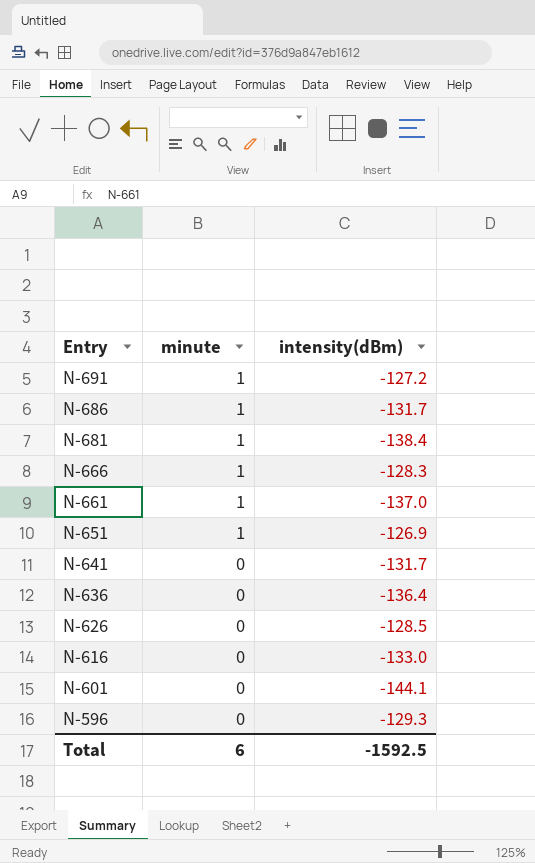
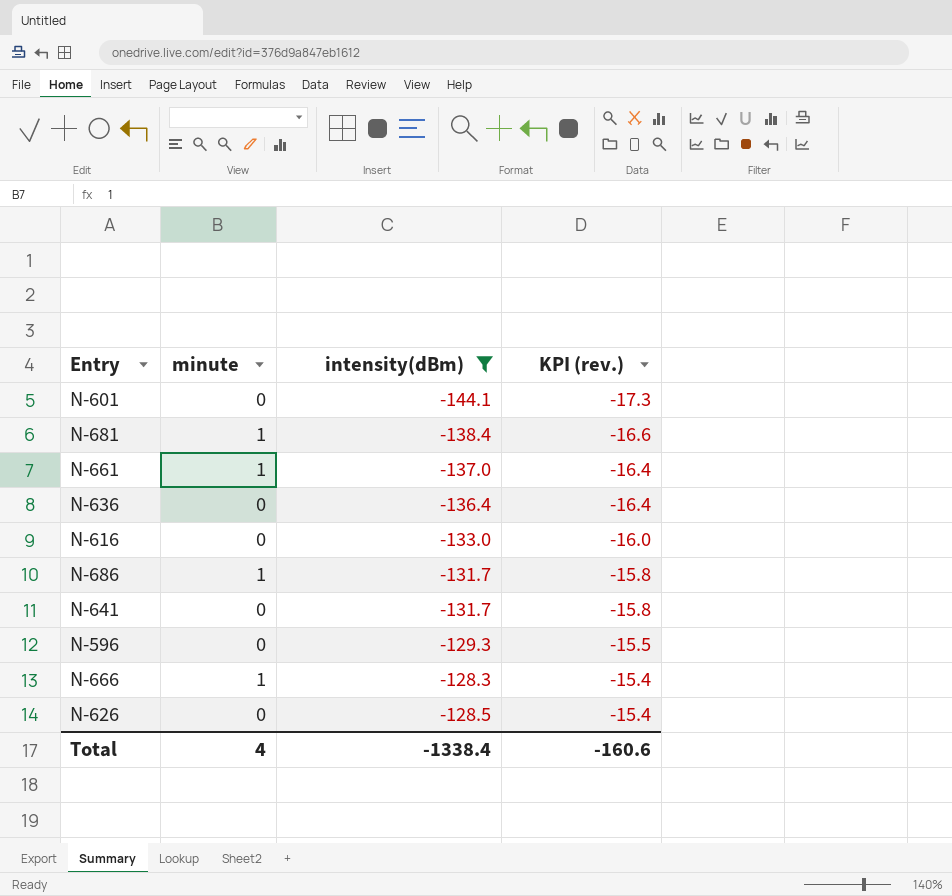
filter: none -> intensity(dBm) <= -128.3
row order: Entry descending -> KPI (rev.) ascending
column KPI (rev.) | formula: none -> [intensity(dBm)] * 0.12
Total | minute: 6 -> 4
Total | intensity(dBm): -1592.5 -> -1338.4

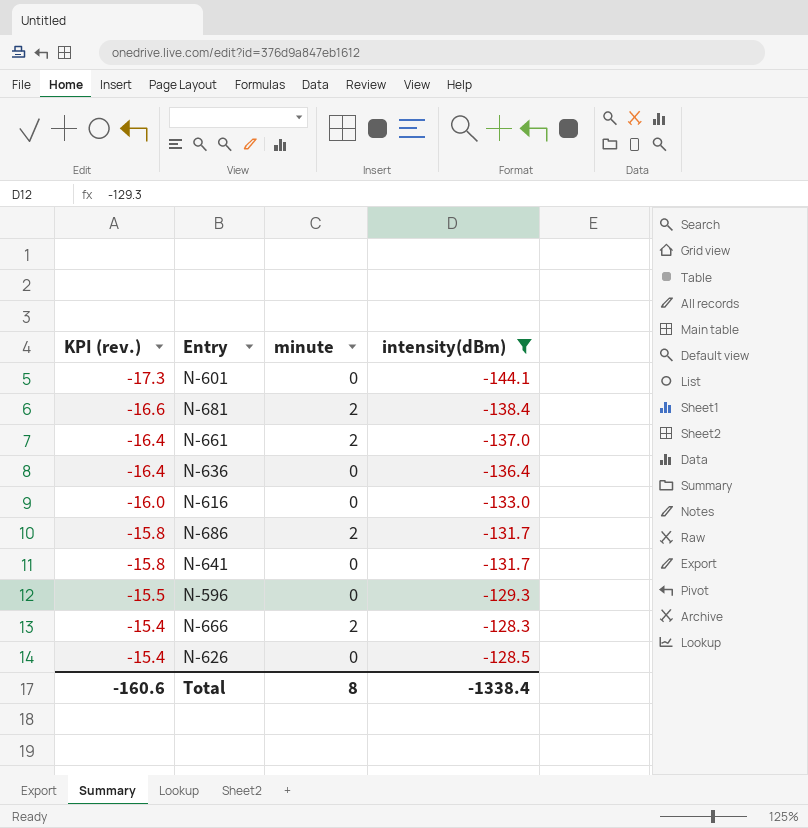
column KPI (rev.) | position: 4 -> 1
N-681 | minute: 1 -> 2
N-661 | minute: 1 -> 2
N-686 | minute: 1 -> 2
N-666 | minute: 1 -> 2
Total | minute: 4 -> 8

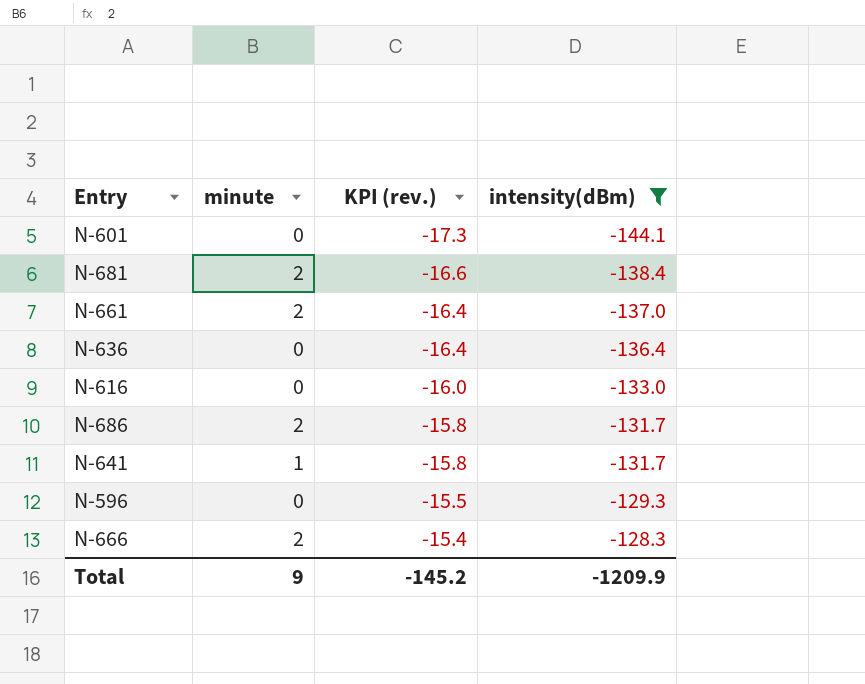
column KPI (rev.) | position: 1 -> 3
row N-626: -15.4 | 0 | -128.5 -> none
N-641 | minute: 0 -> 1
Total | minute: 8 -> 9
Total | KPI (rev.): -160.6 -> -145.2
Total | intensity(dBm): -1338.4 -> -1209.9

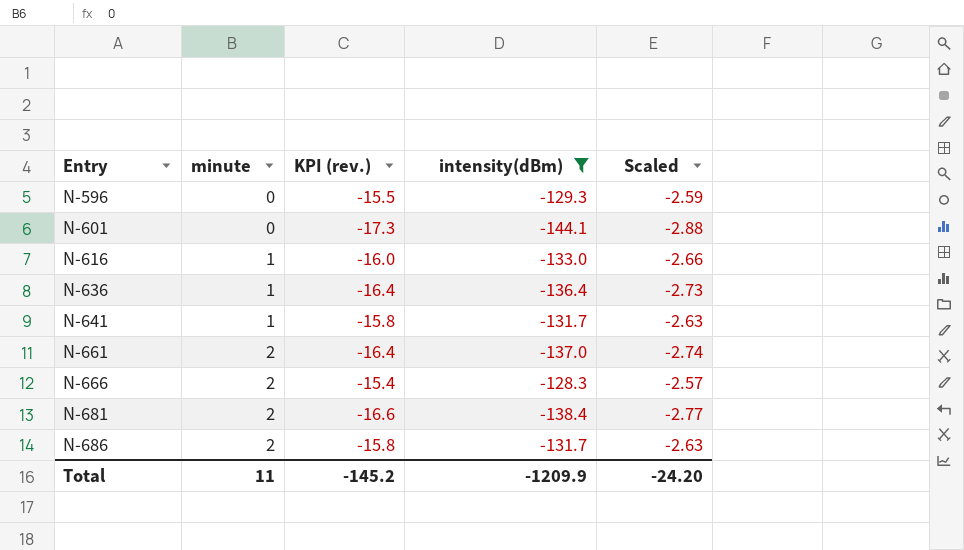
row order: KPI (rev.) ascending -> Entry ascending
column Scaled | formula: none -> [intensity(dBm)] * 0.02
N-616 | minute: 0 -> 1
N-636 | minute: 0 -> 1
Total | minute: 9 -> 11

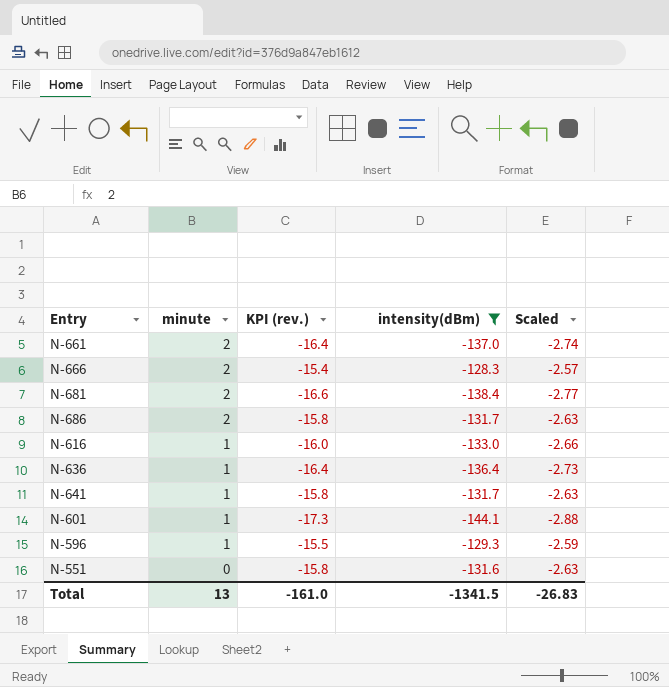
row order: Entry ascending -> minute descending
N-601 | minute: 0 -> 1
N-596 | minute: 0 -> 1
row N-551: none -> 0 | -15.8 | -131.6 | -2.63
Total | minute: 11 -> 13
Total | KPI (rev.): -145.2 -> -161.0
Total | intensity(dBm): -1209.9 -> -1341.5
Total | Scaled: -24.20 -> -26.83

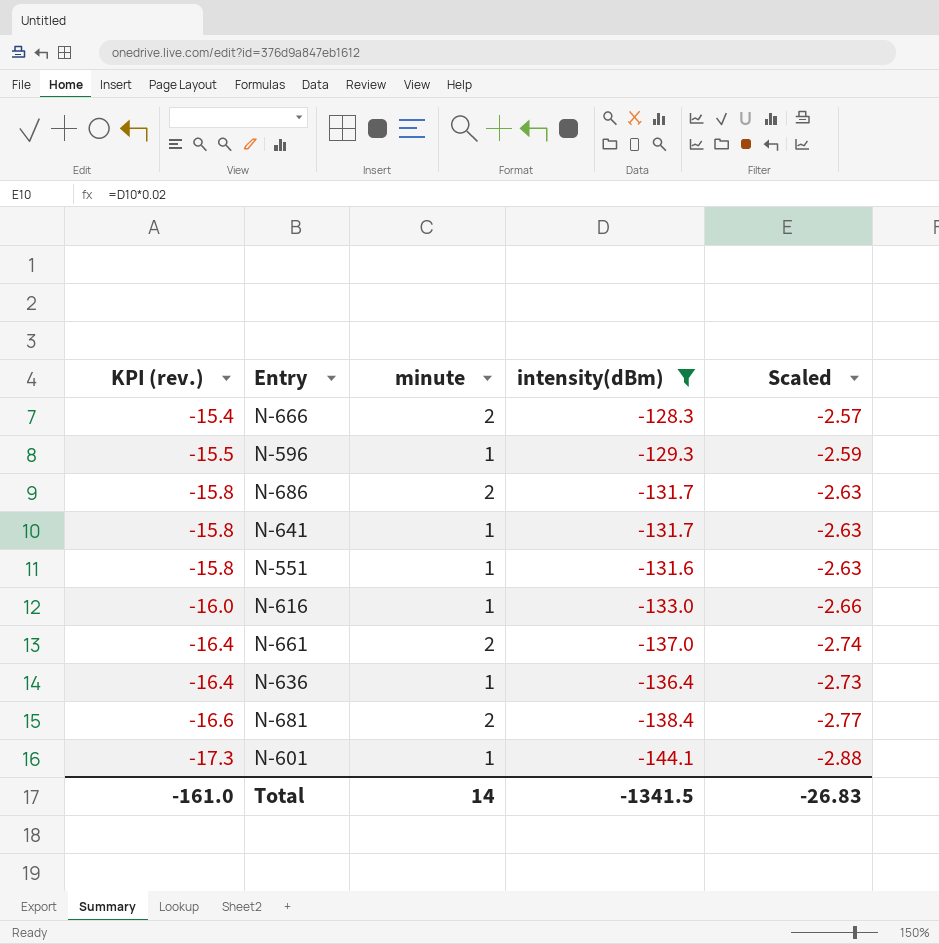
row order: minute descending -> KPI (rev.) descending
column KPI (rev.) | position: 3 -> 1
N-551 | minute: 0 -> 1
Total | minute: 13 -> 14

